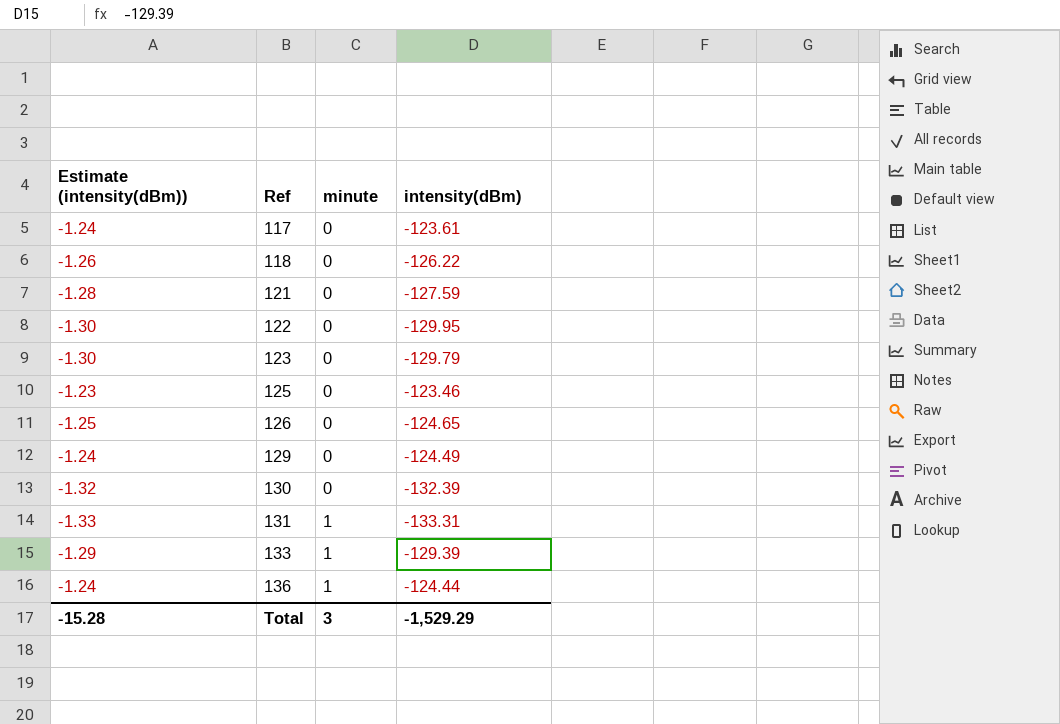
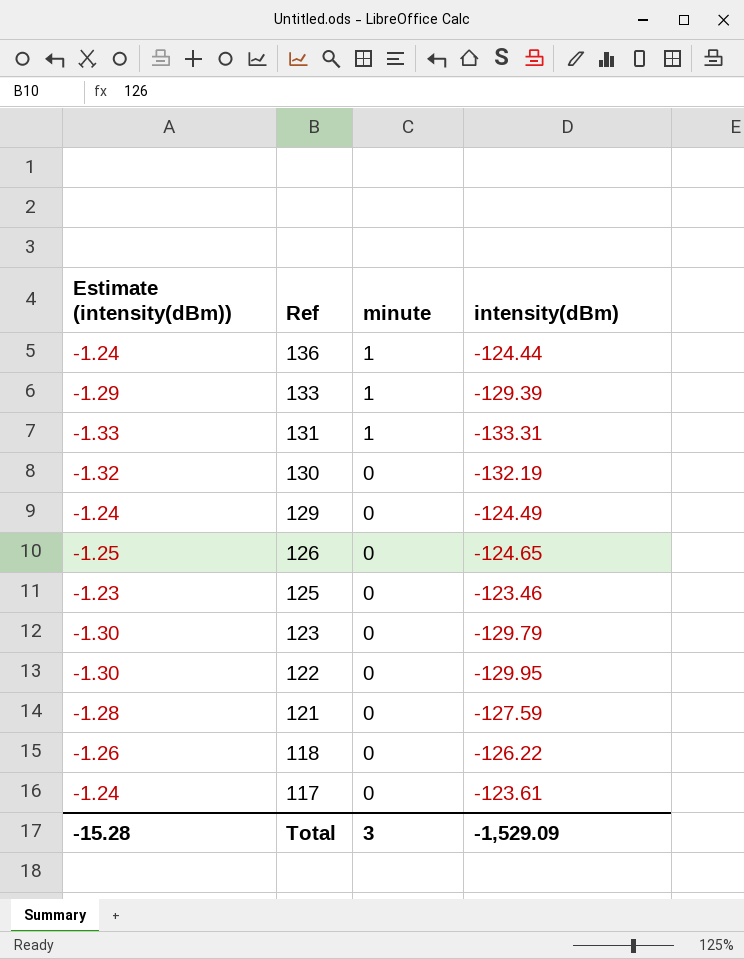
row order: Ref ascending -> Ref descending
130 | intensity(dBm): -132.39 -> -132.19
Total | intensity(dBm): -1,529.29 -> -1,529.09

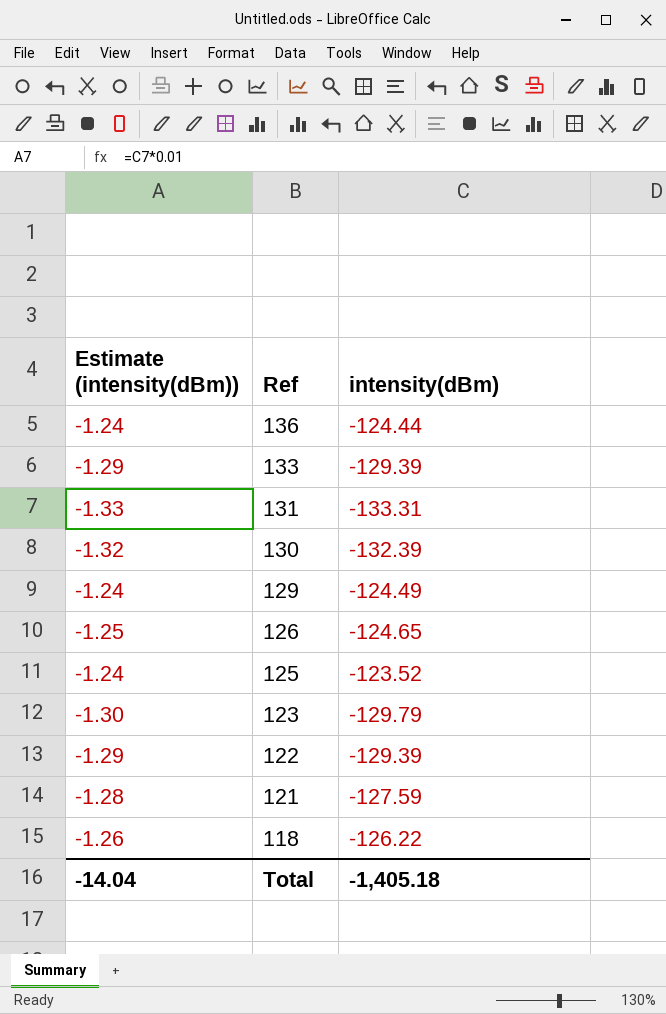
column minute | position: 3 -> none
row 117: -1.24 | 0 | -123.61 -> none
130 | intensity(dBm): -132.19 -> -132.39
125 | Estimate (intensity(dBm)): -1.23 -> -1.24
125 | intensity(dBm): -123.46 -> -123.52
122 | Estimate (intensity(dBm)): -1.30 -> -1.29
122 | intensity(dBm): -129.95 -> -129.39
Total | Estimate (intensity(dBm)): -15.28 -> -14.04
Total | intensity(dBm): -1,529.09 -> -1,405.18

